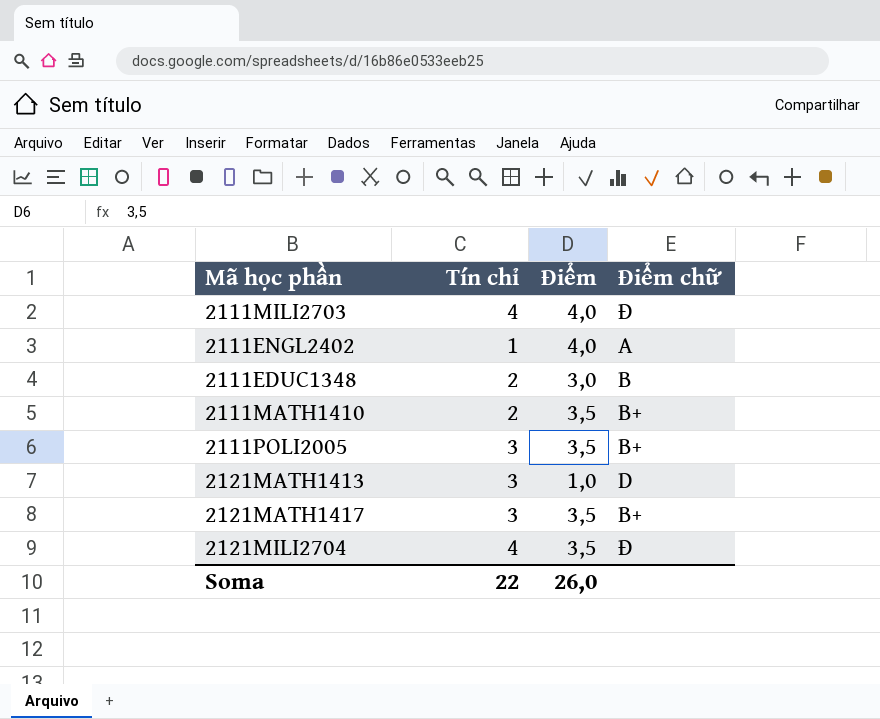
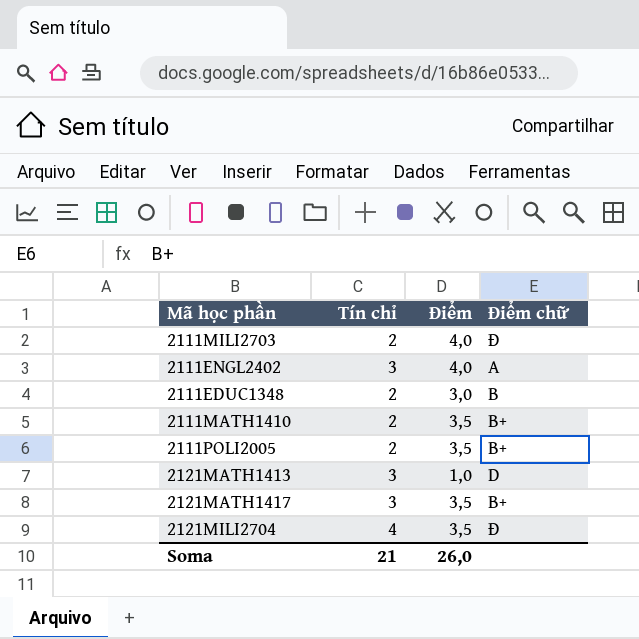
2111MILI2703 | Tín chỉ: 4 -> 2
2111ENGL2402 | Tín chỉ: 1 -> 3
2111POLI2005 | Tín chỉ: 3 -> 2
Soma | Tín chỉ: 22 -> 21

